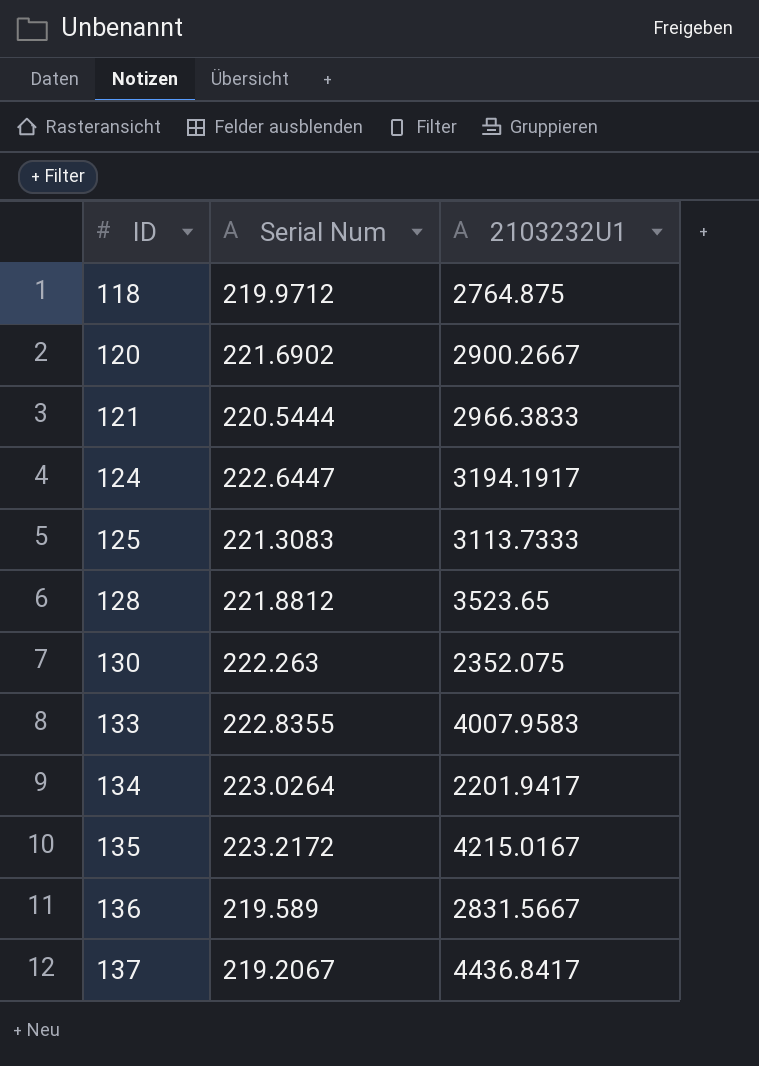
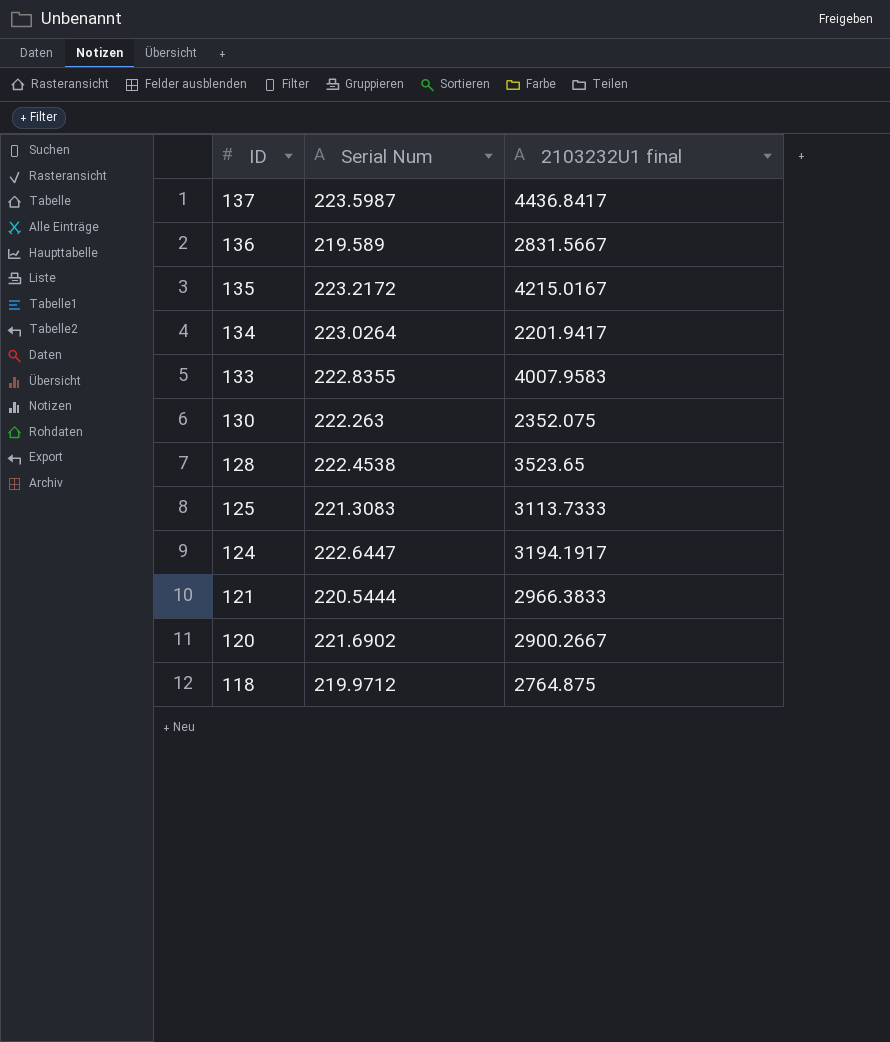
row order: ID ascending -> ID descending
column name: 2103232U1 -> 2103232U1 final
137 | Serial Num: 219.2067 -> 223.5987
128 | Serial Num: 221.8812 -> 222.4538

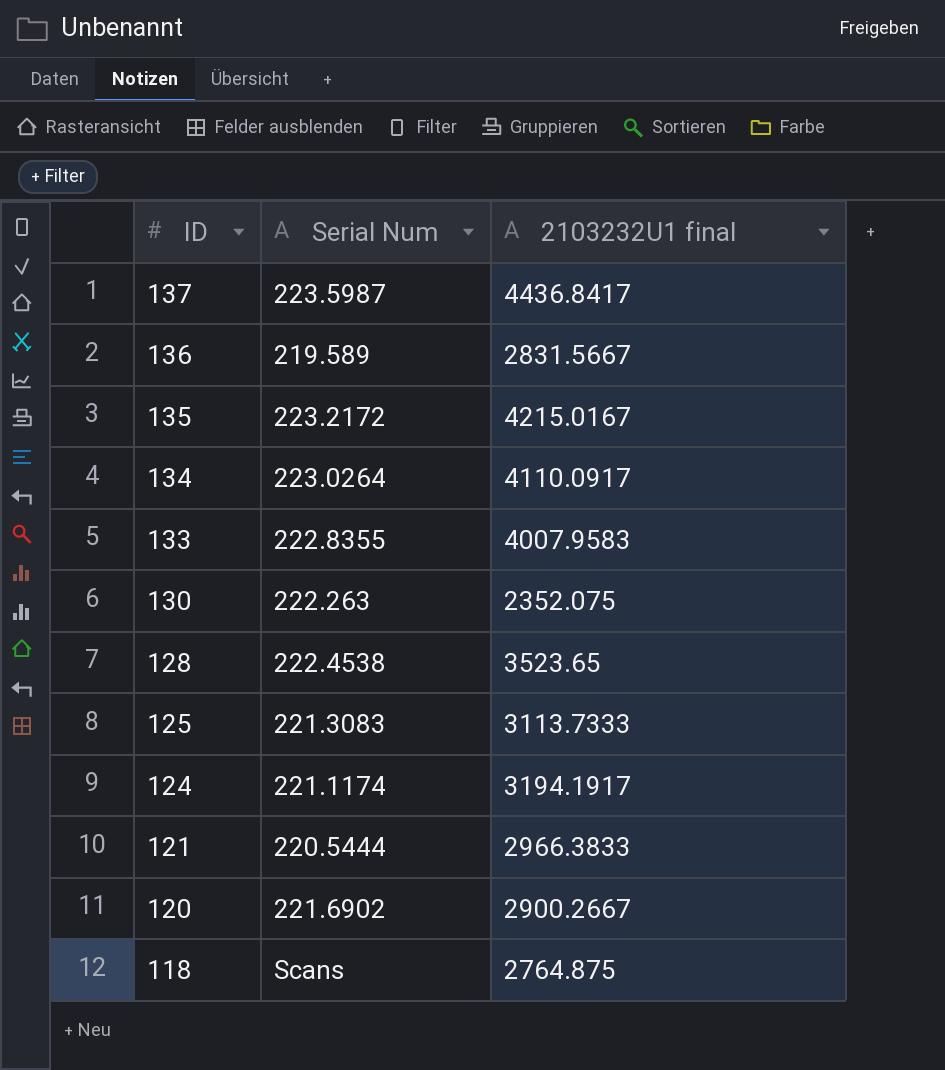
134 | 2103232U1 final: 2201.9417 -> 4110.0917
124 | Serial Num: 222.6447 -> 221.1174
118 | Serial Num: 219.9712 -> Scans

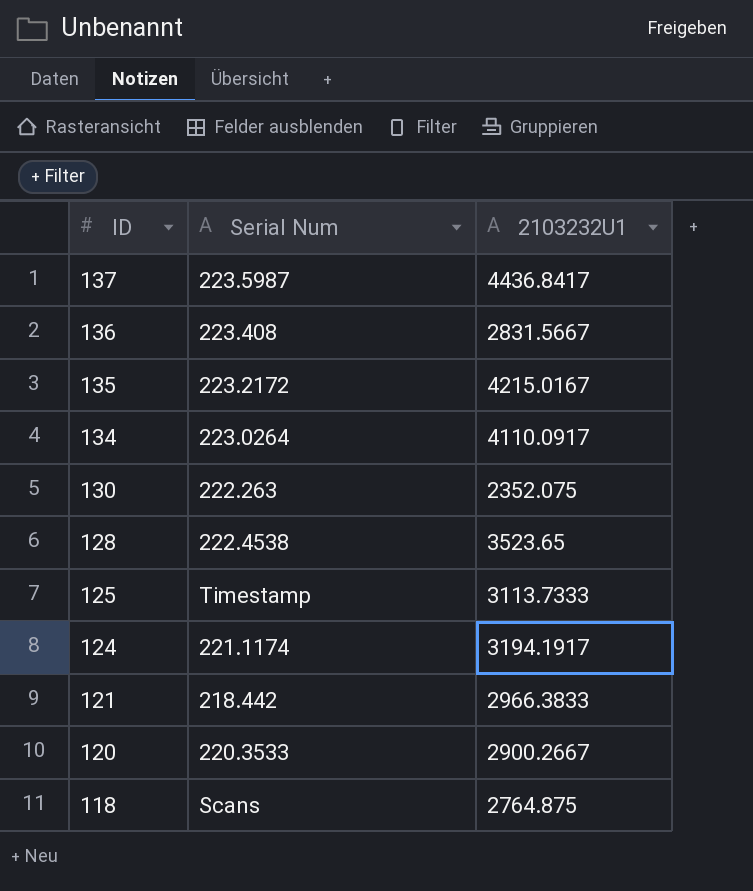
column name: 2103232U1 final -> 2103232U1
row 133: 222.8355 | 4007.9583 -> none
136 | Serial Num: 219.589 -> 223.408
125 | Serial Num: 221.3083 -> Timestamp
121 | Serial Num: 220.5444 -> 218.442
120 | Serial Num: 221.6902 -> 220.3533

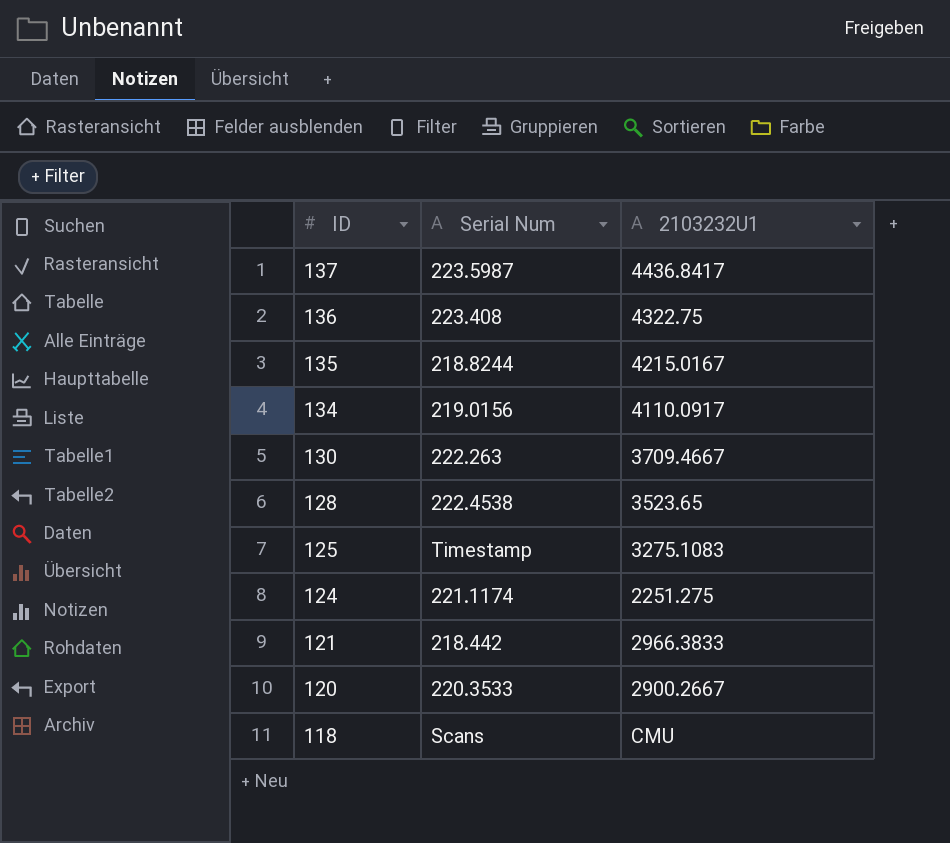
136 | 2103232U1: 2831.5667 -> 4322.75
135 | Serial Num: 223.2172 -> 218.8244
134 | Serial Num: 223.0264 -> 219.0156
130 | 2103232U1: 2352.075 -> 3709.4667
125 | 2103232U1: 3113.7333 -> 3275.1083
124 | 2103232U1: 3194.1917 -> 2251.275
118 | 2103232U1: 2764.875 -> CMU

